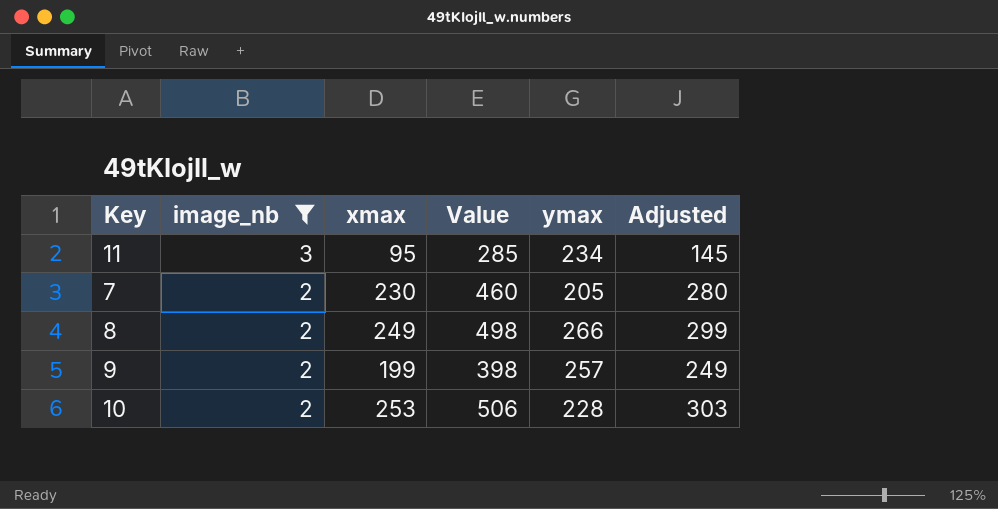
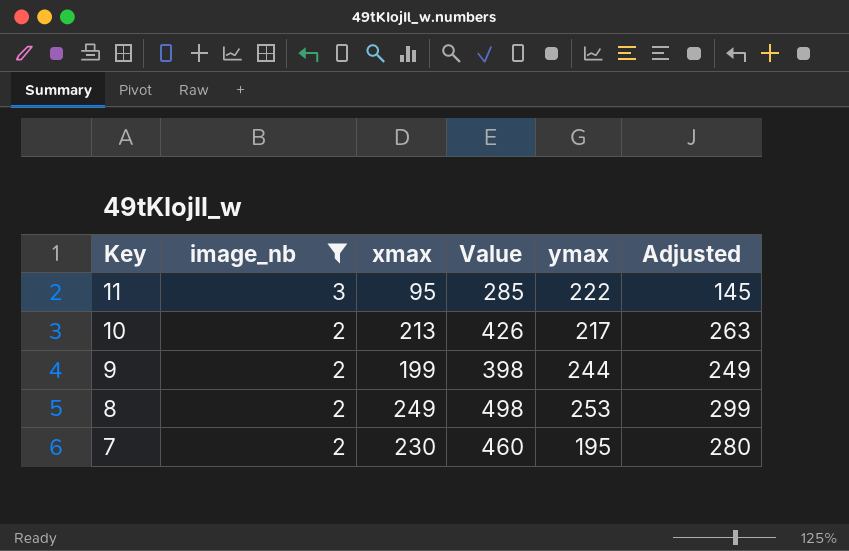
row order: image_nb descending -> Key descending
11 | ymax: 234 -> 222
10 | xmax: 253 -> 213
10 | Value: 506 -> 426
10 | ymax: 228 -> 217
10 | Adjusted: 303 -> 263
9 | ymax: 257 -> 244
8 | ymax: 266 -> 253
7 | ymax: 205 -> 195

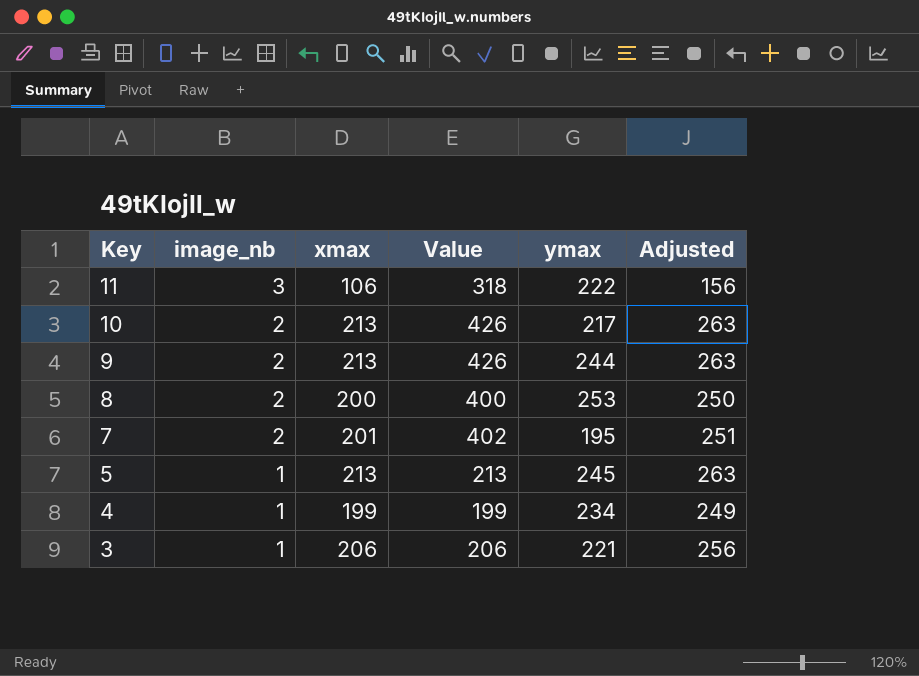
filter: image_nb != 1 -> none
11 | xmax: 95 -> 106
11 | Value: 285 -> 318
11 | Adjusted: 145 -> 156
9 | xmax: 199 -> 213
9 | Value: 398 -> 426
9 | Adjusted: 249 -> 263
8 | xmax: 249 -> 200
8 | Value: 498 -> 400
8 | Adjusted: 299 -> 250
7 | xmax: 230 -> 201
7 | Value: 460 -> 402
7 | Adjusted: 280 -> 251

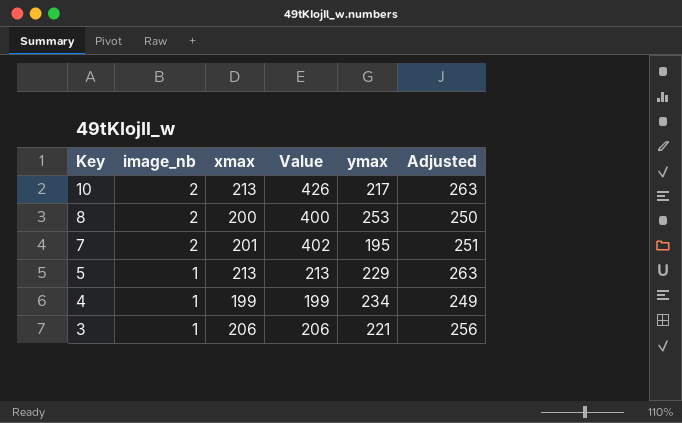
row 11: 3 | 106 | 318 | 222 | 156 -> none
row 9: 2 | 213 | 426 | 244 | 263 -> none
5 | ymax: 245 -> 229

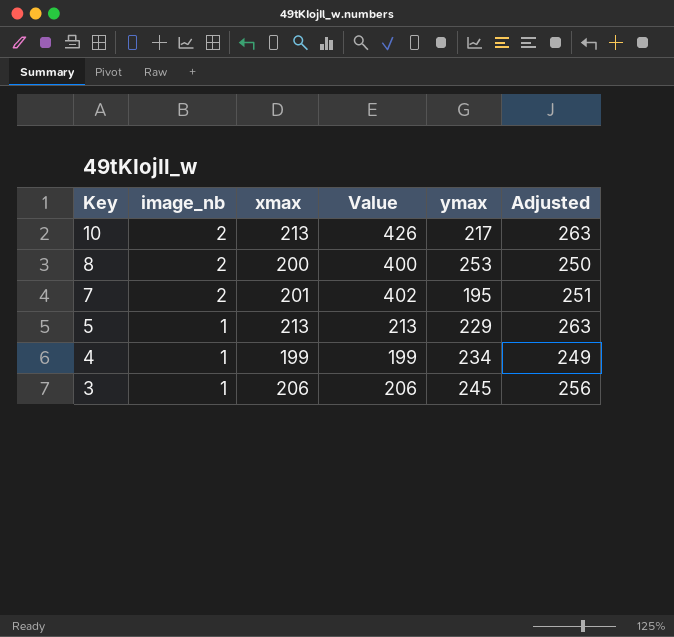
3 | ymax: 221 -> 245

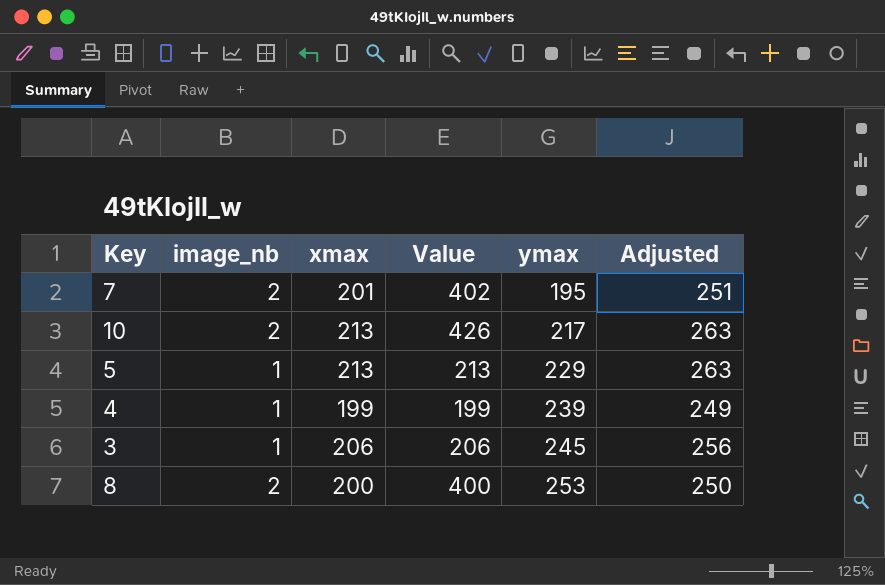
row order: Key descending -> ymax ascending
4 | ymax: 234 -> 239

